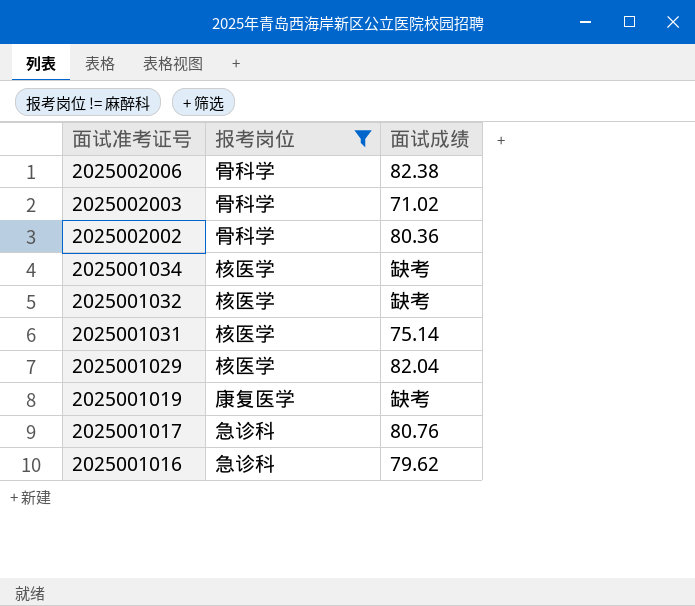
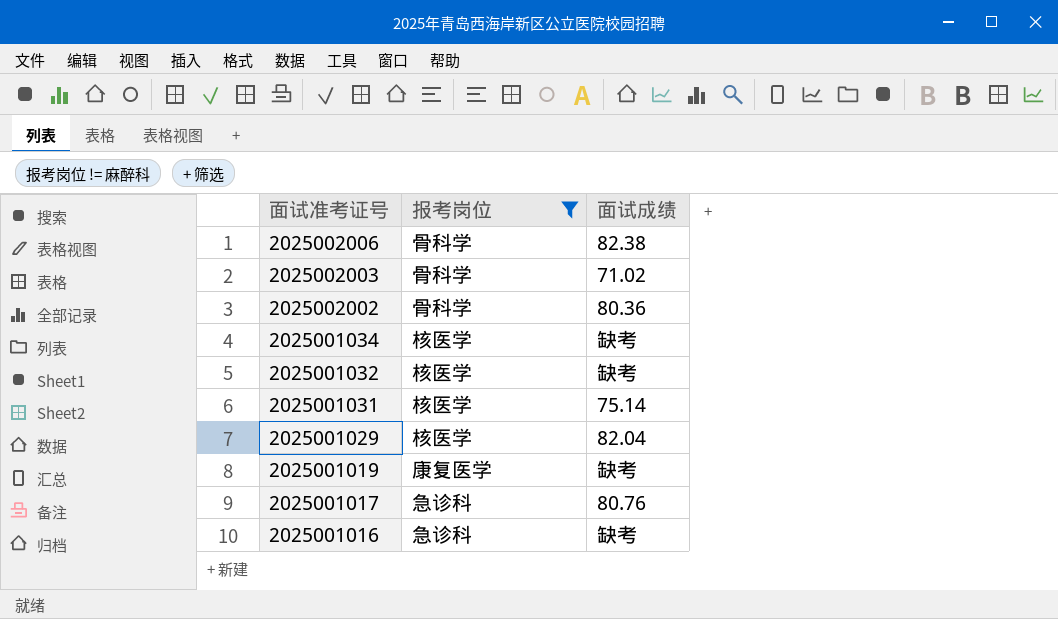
2025001016 | 面试成绩: 79.62 -> 缺考

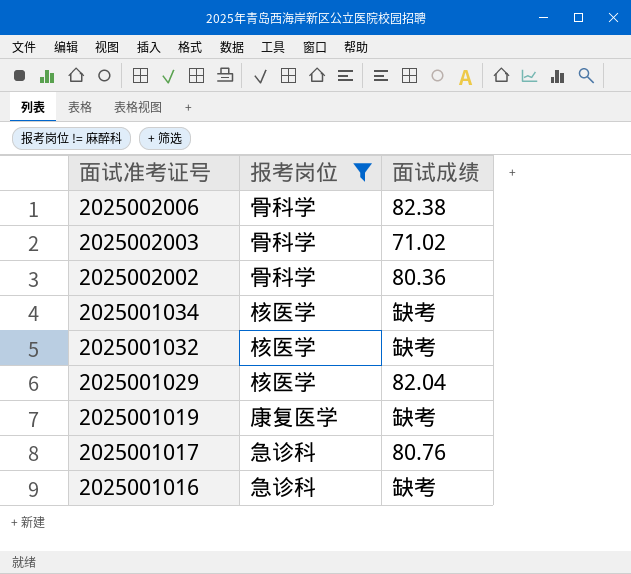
row 2025001031: 核医学 | 75.14 -> none

